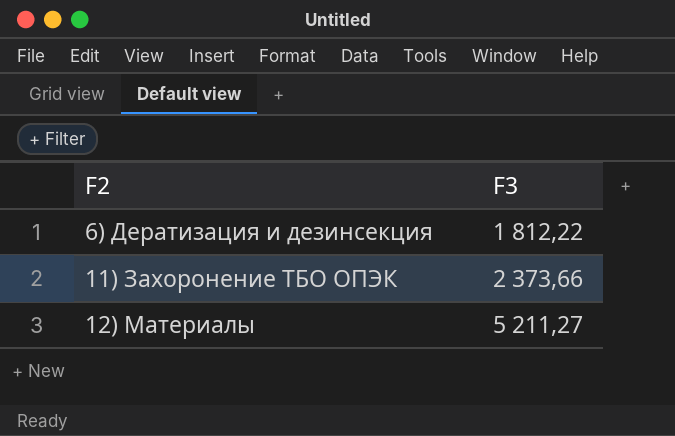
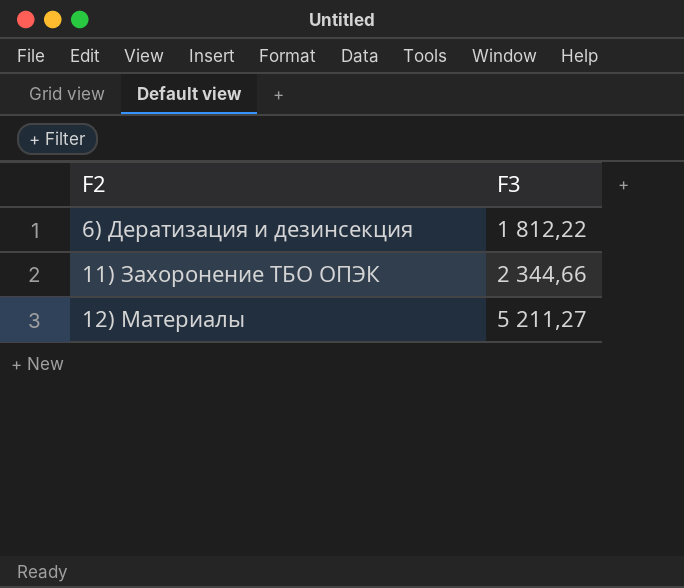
11) Захоронение ТБО ОПЭК | F3: 2 373,66 -> 2 344,66

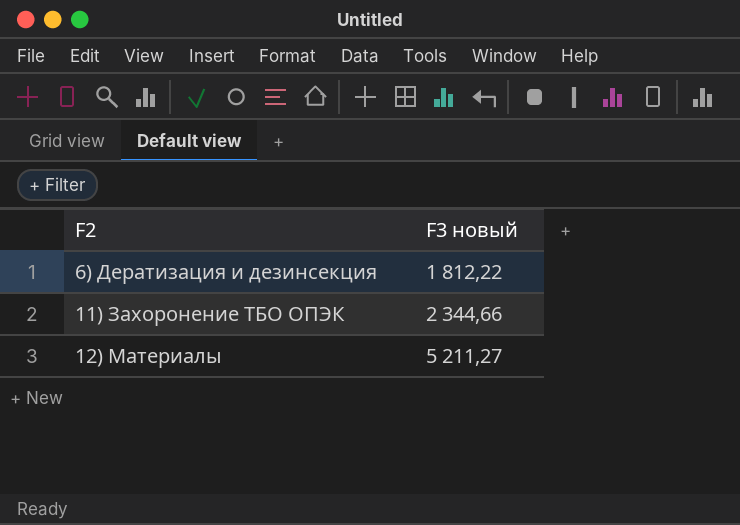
column name: F3 -> F3 новый

